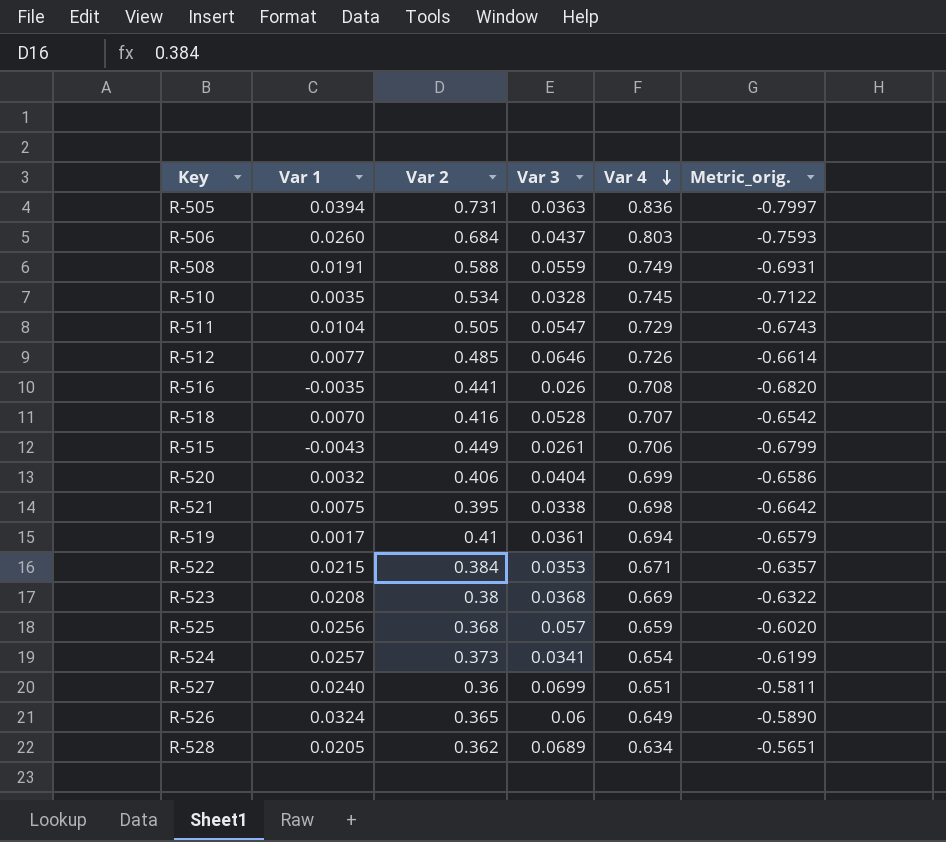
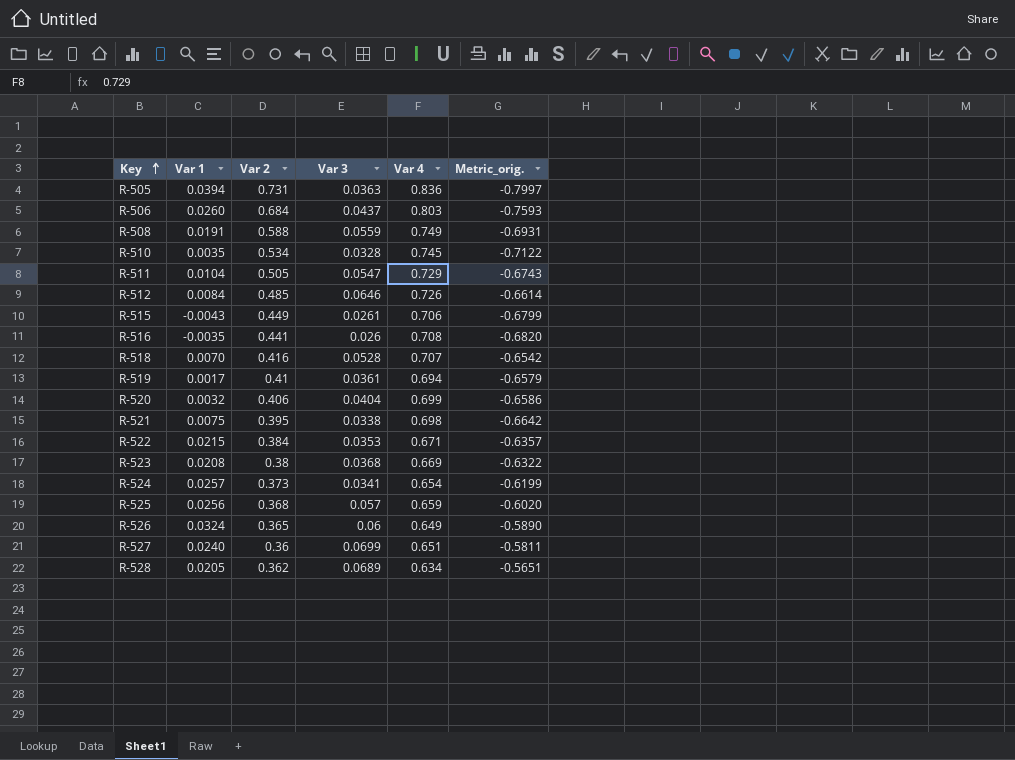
row order: Var 4 descending -> Key ascending
R-512 | Var 1: 0.0077 -> 0.0084

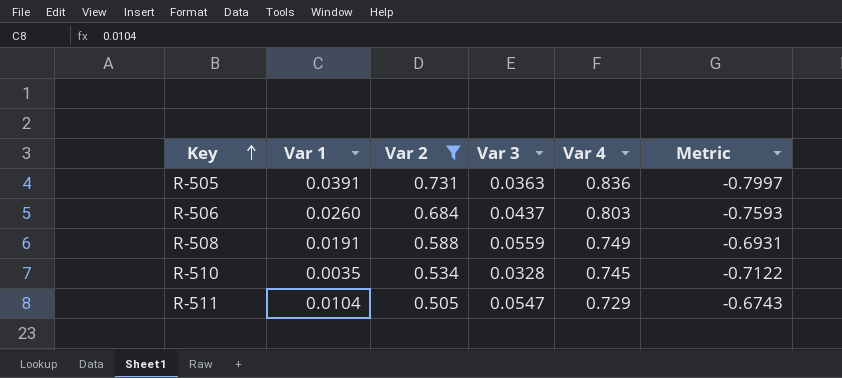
filter: none -> Var 2 >= 0.505
column name: Metric_orig. -> Metric
R-505 | Var 1: 0.0394 -> 0.0391

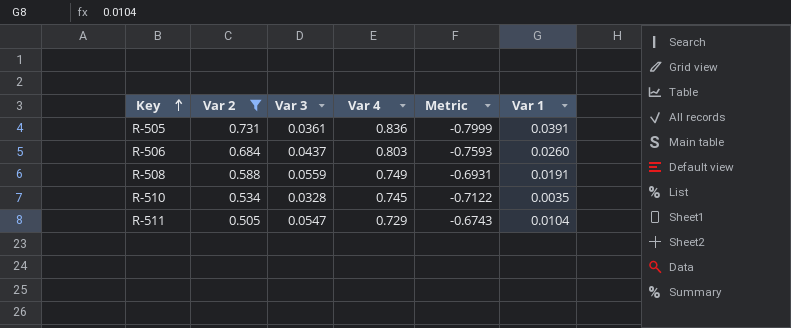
column Var 1 | position: 2 -> 6
R-505 | Var 3: 0.0363 -> 0.0361
R-505 | Metric: -0.7997 -> -0.7999

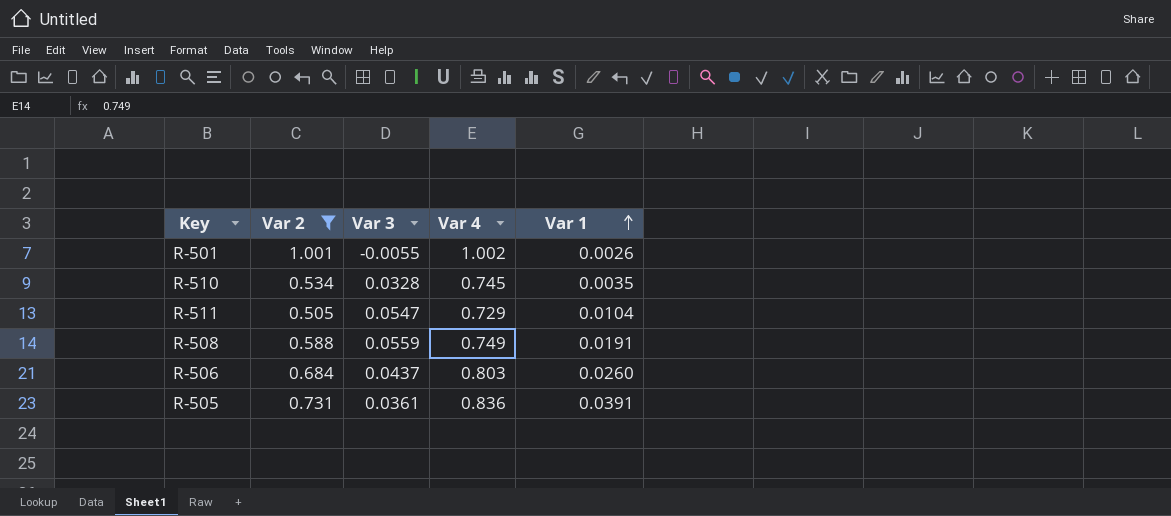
row order: Key ascending -> Var 1 ascending
column Metric | formula: [Var 3] - [Var 4] -> none
row R-501: none -> 1.001 | -0.0055 | 1.002 | 0.0026

